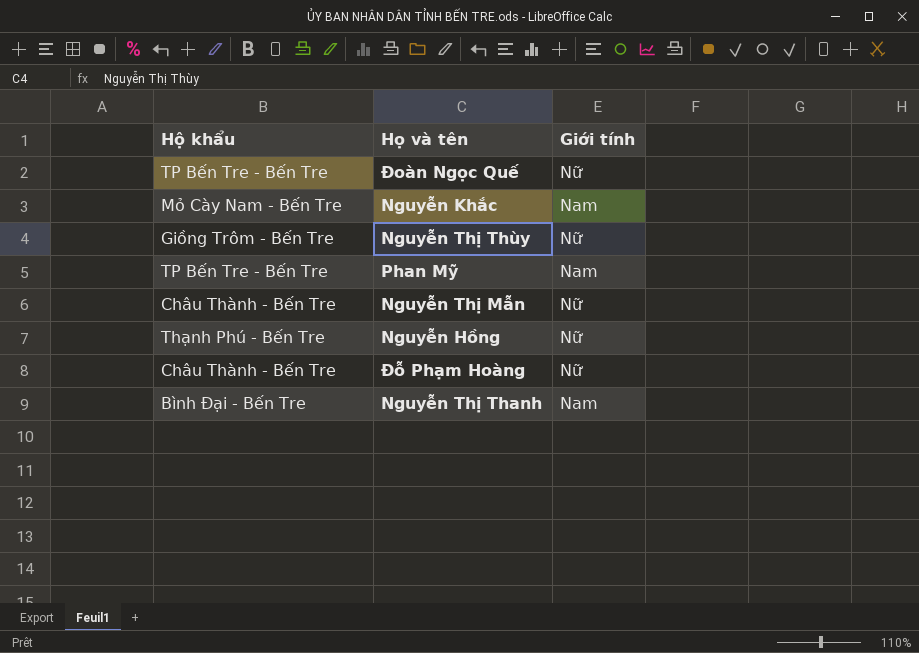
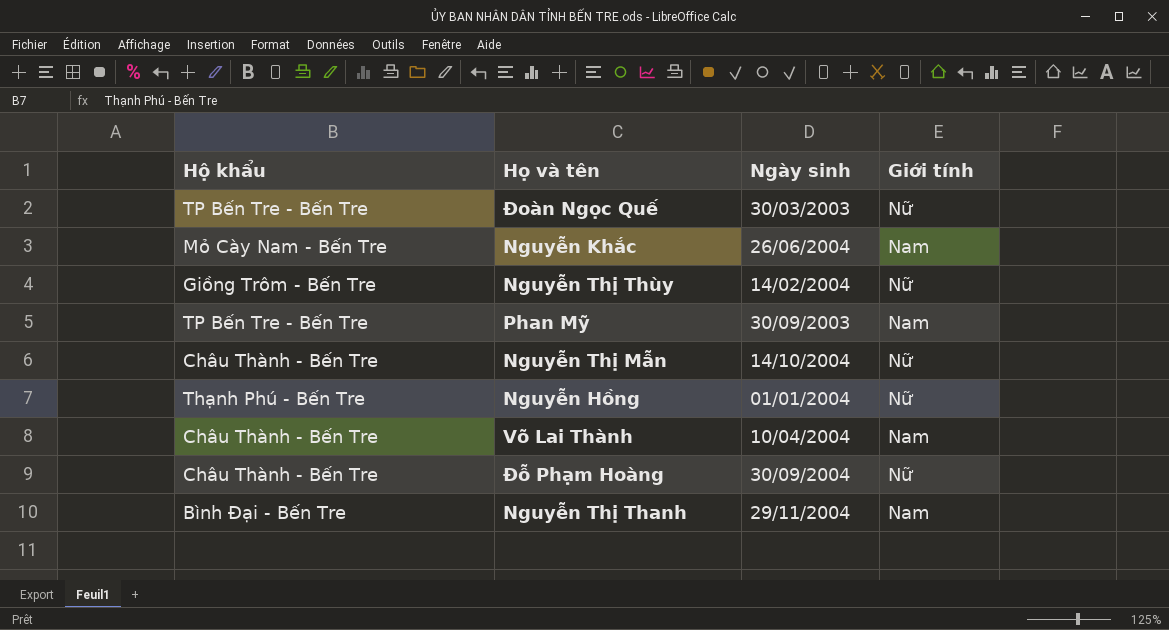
column Ngày sinh | position: none -> 3
row Võ Lai Thành: none -> Châu Thành - Bến Tre | 10/04/2004 | Nam

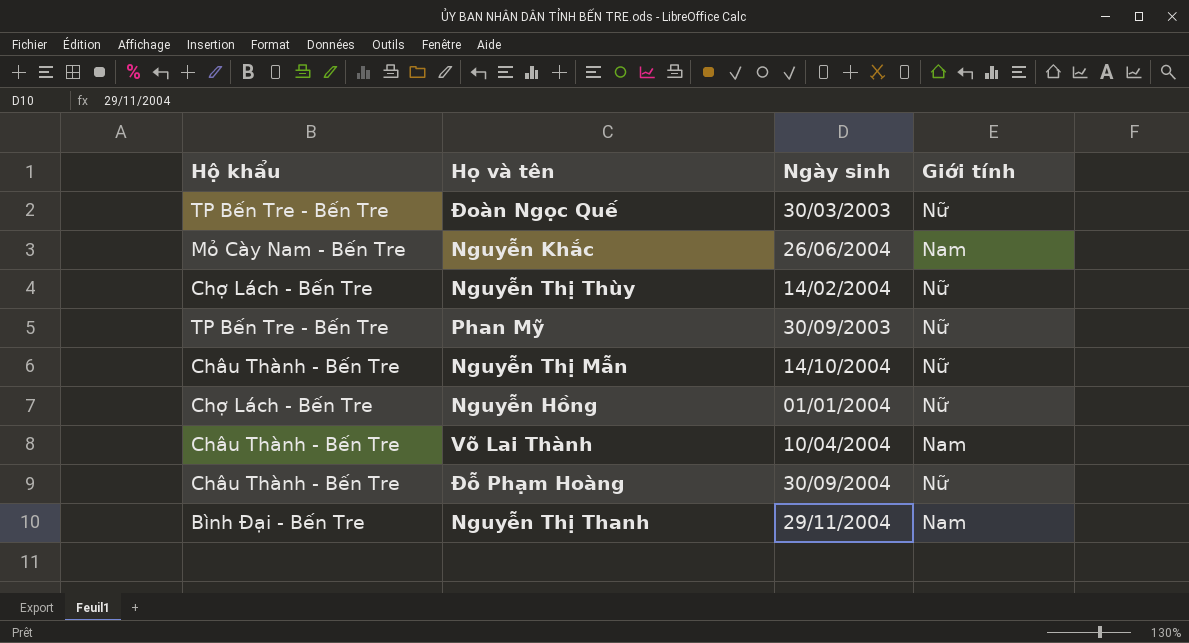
Nguyễn Thị Thùy | Hộ khẩu: Giồng Trôm - Bến Tre -> Chợ Lách - Bến Tre
Phan Mỹ | Giới tính: Nam -> Nữ
Nguyễn Hồng | Hộ khẩu: Thạnh Phú - Bến Tre -> Chợ Lách - Bến Tre

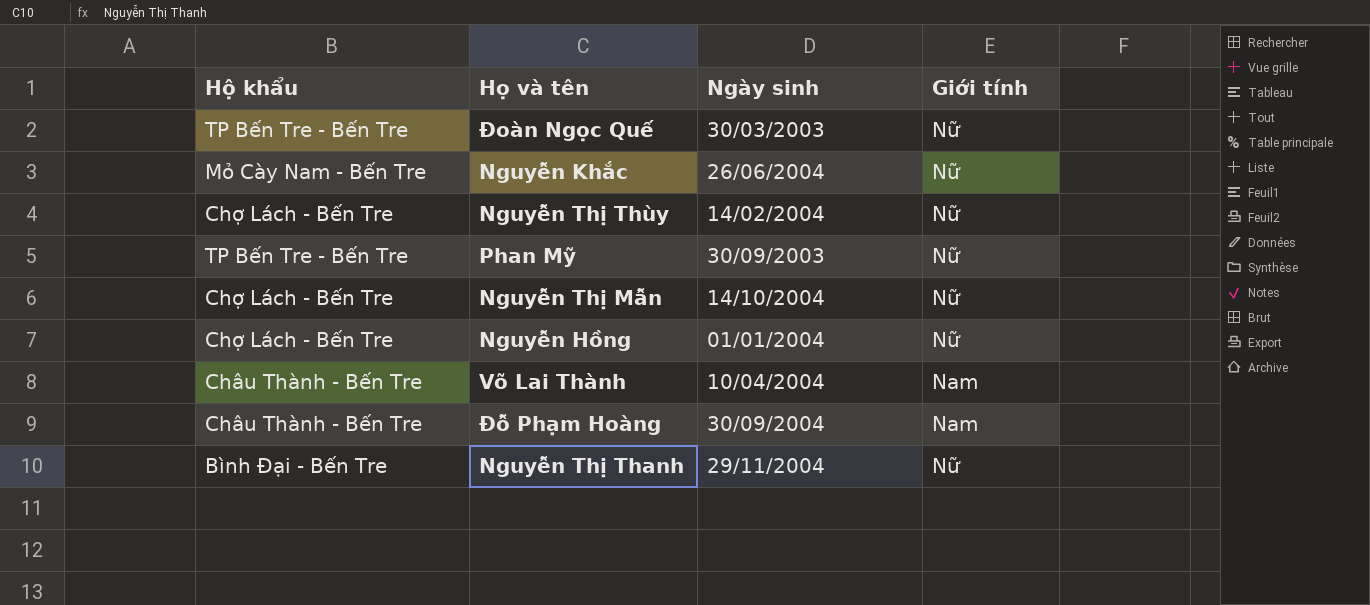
Nguyễn Khắc | Giới tính: Nam -> Nữ
Nguyễn Thị Mẫn | Hộ khẩu: Châu Thành - Bến Tre -> Chợ Lách - Bến Tre
Đỗ Phạm Hoàng | Giới tính: Nữ -> Nam
Nguyễn Thị Thanh | Giới tính: Nam -> Nữ

